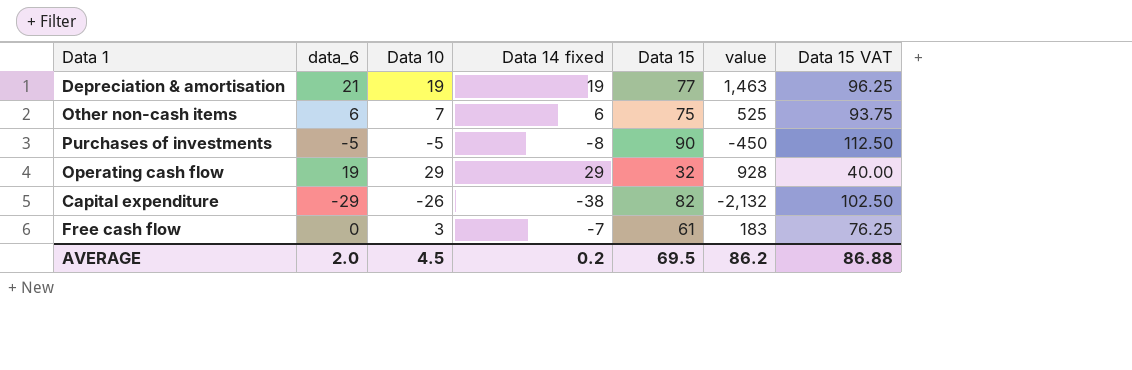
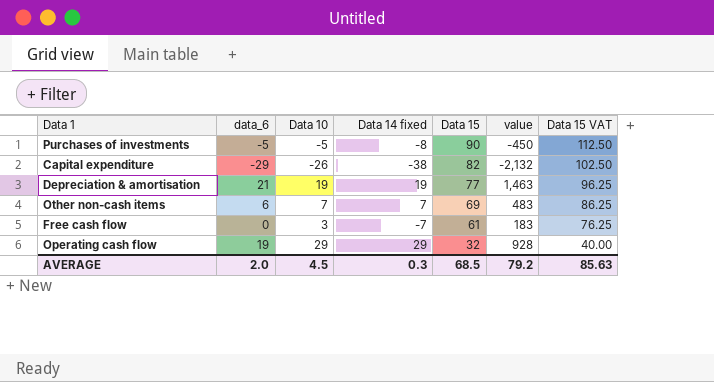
row order: none -> Data 15 descending
Other non-cash items | Data 14 fixed: 6 -> 7
Other non-cash items | Data 15: 75 -> 69
Other non-cash items | value: 525 -> 483
Other non-cash items | Data 15 VAT: 93.75 -> 86.25
AVERAGE | Data 14 fixed: 0.2 -> 0.3
AVERAGE | Data 15: 69.5 -> 68.5
AVERAGE | value: 86.2 -> 79.2
AVERAGE | Data 15 VAT: 86.88 -> 85.63

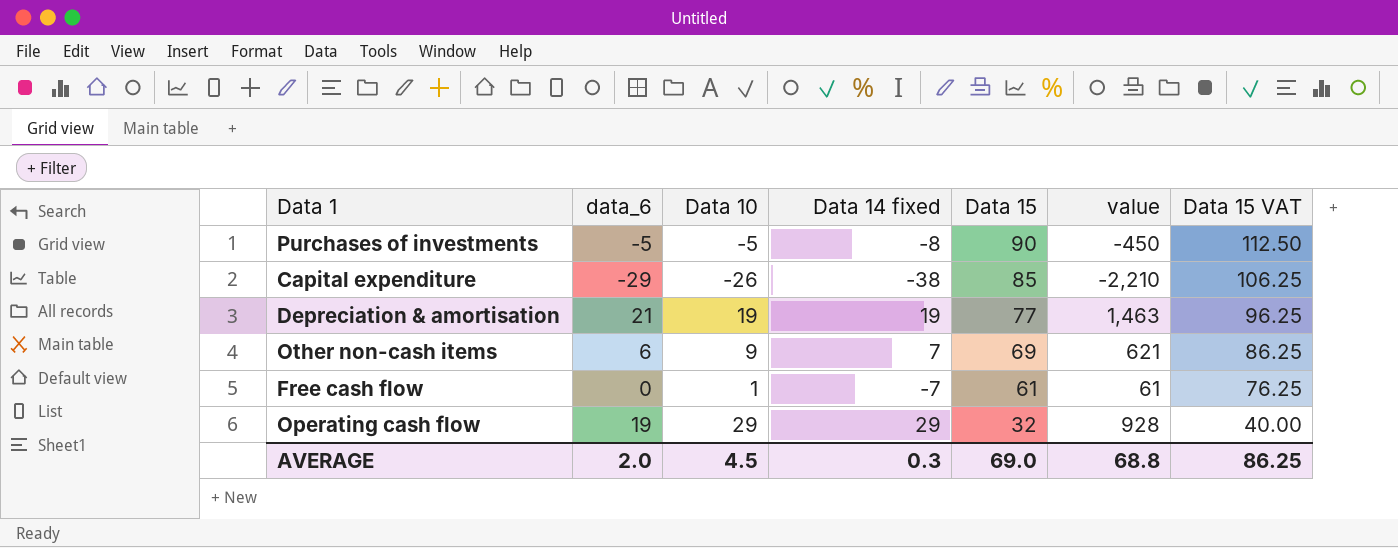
Capital expenditure | Data 15: 82 -> 85
Capital expenditure | value: -2,132 -> -2,210
Capital expenditure | Data 15 VAT: 102.50 -> 106.25
Other non-cash items | Data 10: 7 -> 9
Other non-cash items | value: 483 -> 621
Free cash flow | Data 10: 3 -> 1
Free cash flow | value: 183 -> 61
AVERAGE | Data 15: 68.5 -> 69.0
AVERAGE | value: 79.2 -> 68.8
AVERAGE | Data 15 VAT: 85.63 -> 86.25

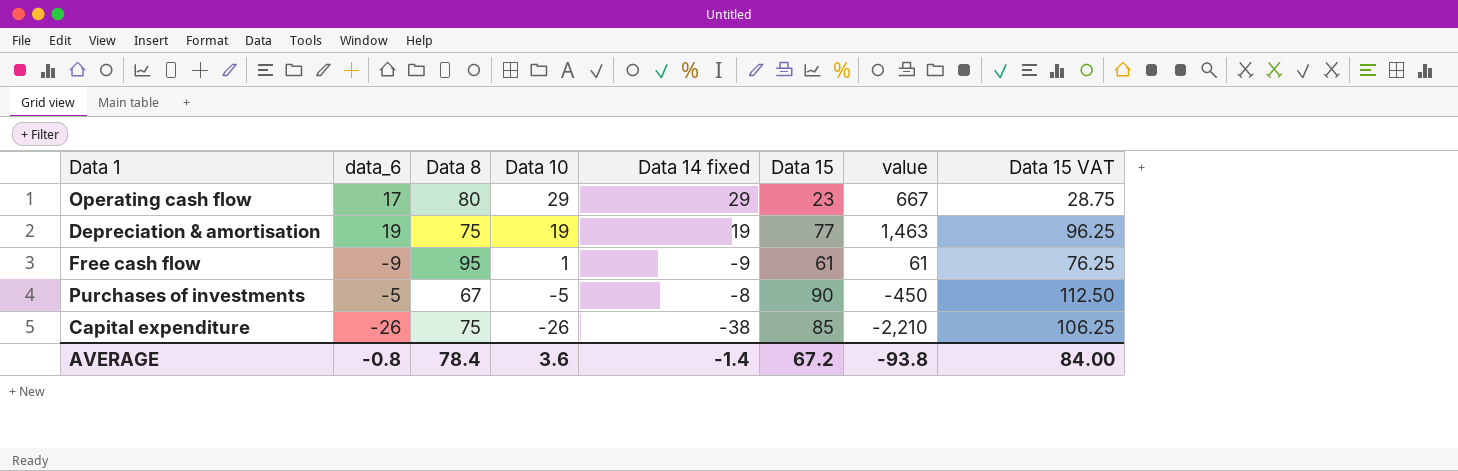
row order: Data 15 descending -> Data 10 descending
column Data 8 | position: none -> 3
row Other non-cash items: 6 | 9 | 7 | 69 | 621 | 86.25 -> none
Operating cash flow | data_6: 19 -> 17
Operating cash flow | Data 15: 32 -> 23
Operating cash flow | value: 928 -> 667
Operating cash flow | Data 15 VAT: 40.00 -> 28.75
Depreciation & amortisation | data_6: 21 -> 19
Free cash flow | data_6: 0 -> -9
Free cash flow | Data 14 fixed: -7 -> -9
Capital expenditure | data_6: -29 -> -26
AVERAGE | data_6: 2.0 -> -0.8
AVERAGE | Data 10: 4.5 -> 3.6
AVERAGE | Data 14 fixed: 0.3 -> -1.4
AVERAGE | Data 15: 69.0 -> 67.2
AVERAGE | value: 68.8 -> -93.8
AVERAGE | Data 15 VAT: 86.25 -> 84.00

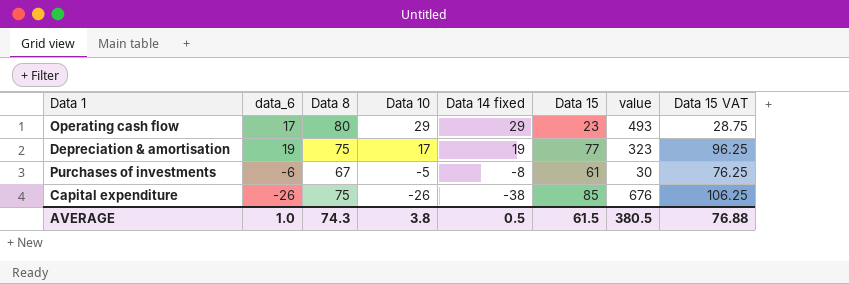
column value | formula: [Data 10] * [Data 15] -> [data_6] * [Data 10]
row Free cash flow: -9 | 95 | 1 | -9 | 61 | 61 | 76.25 -> none
Depreciation & amortisation | Data 10: 19 -> 17
Purchases of investments | data_6: -5 -> -6
Purchases of investments | Data 15: 90 -> 61
Purchases of investments | Data 15 VAT: 112.50 -> 76.25
AVERAGE | data_6: -0.8 -> 1.0
AVERAGE | Data 8: 78.4 -> 74.3
AVERAGE | Data 10: 3.6 -> 3.8
AVERAGE | Data 14 fixed: -1.4 -> 0.5
AVERAGE | Data 15: 67.2 -> 61.5
AVERAGE | value: -93.8 -> 380.5
AVERAGE | Data 15 VAT: 84.00 -> 76.88

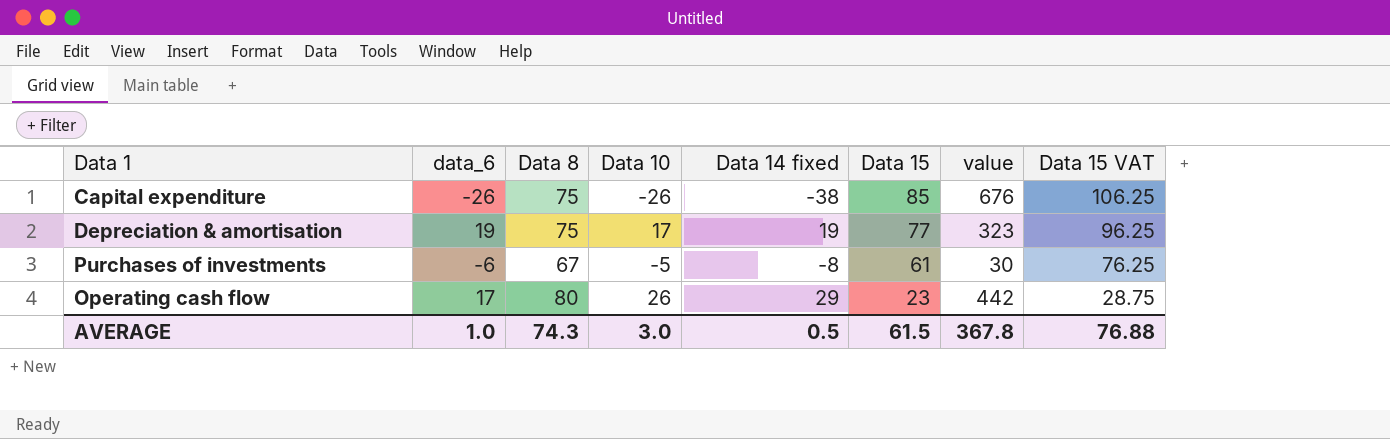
row order: Data 10 descending -> Data 15 descending
Operating cash flow | Data 10: 29 -> 26
Operating cash flow | value: 493 -> 442
AVERAGE | Data 10: 3.8 -> 3.0
AVERAGE | value: 380.5 -> 367.8

